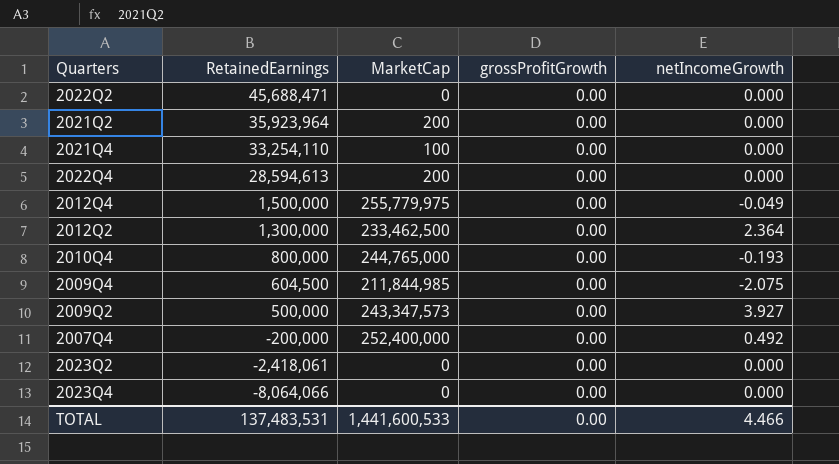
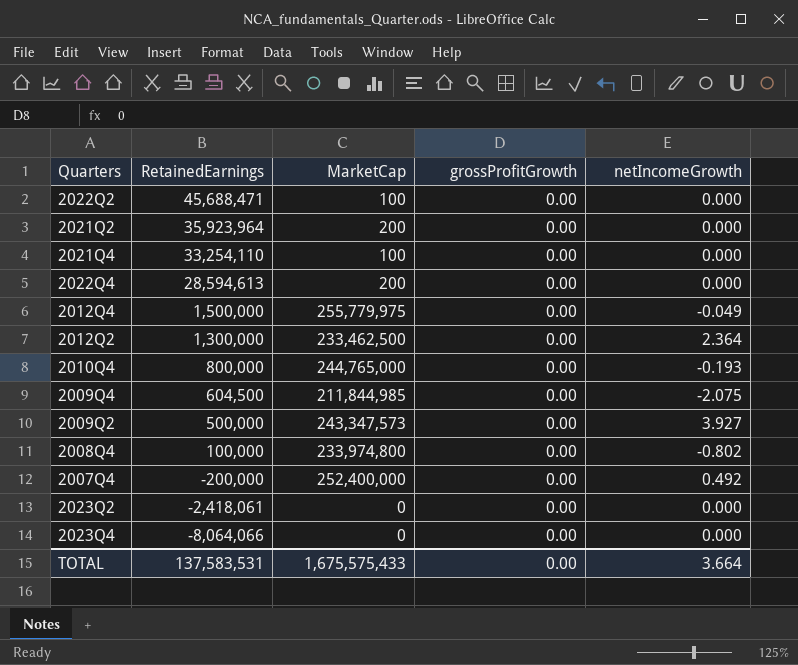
2022Q2 | MarketCap: 0 -> 100
row 2008Q4: none -> 100,000 | 233,974,800 | 0.00 | -0.802
TOTAL | RetainedEarnings: 137,483,531 -> 137,583,531
TOTAL | MarketCap: 1,441,600,533 -> 1,675,575,433
TOTAL | netIncomeGrowth: 4.466 -> 3.664

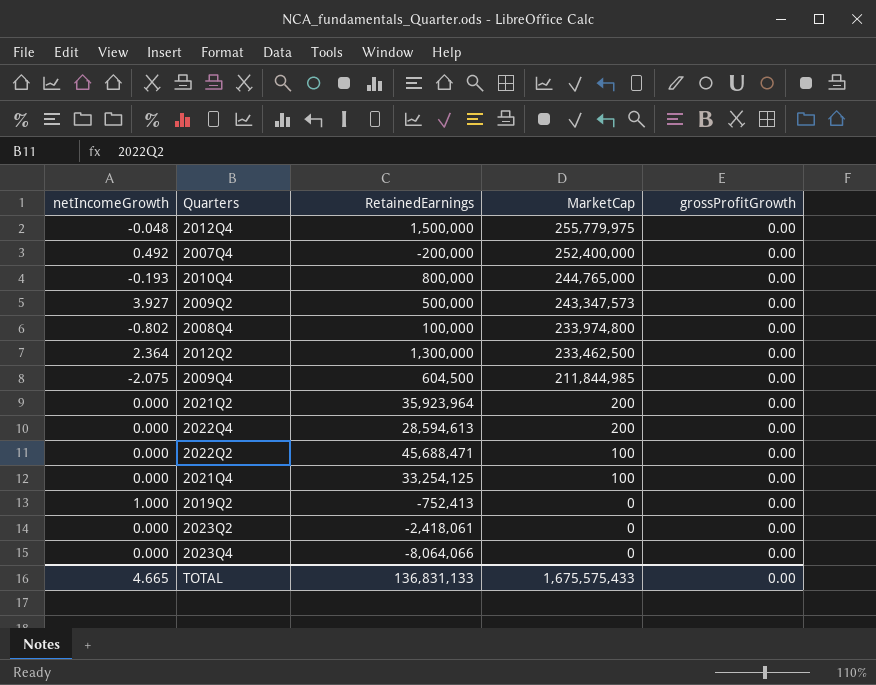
row order: RetainedEarnings descending -> MarketCap descending
column netIncomeGrowth | position: 5 -> 1
2012Q4 | netIncomeGrowth: -0.049 -> -0.048
2021Q4 | RetainedEarnings: 33,254,110 -> 33,254,125
row 2019Q2: none -> 1.000 | -752,413 | 0 | 0.00
TOTAL | netIncomeGrowth: 3.664 -> 4.665
TOTAL | RetainedEarnings: 137,583,531 -> 136,831,133

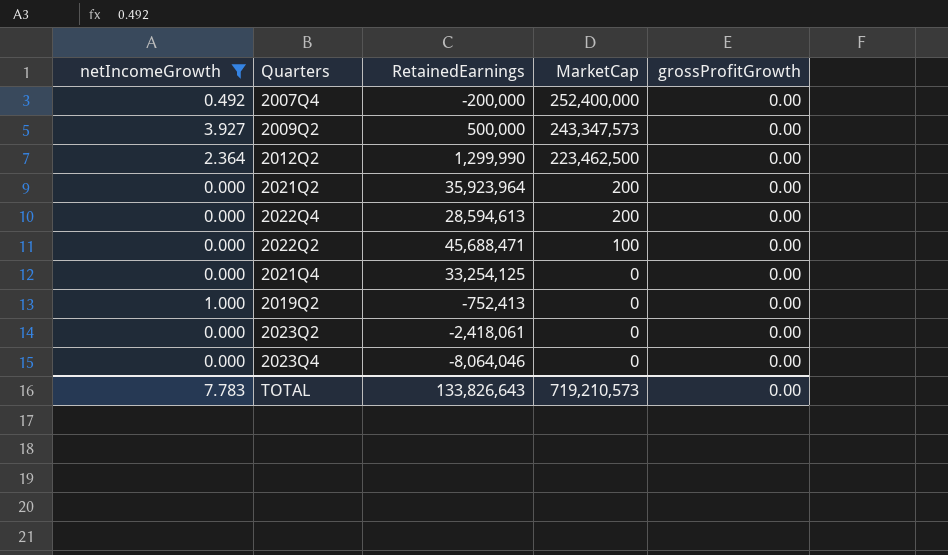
filter: none -> netIncomeGrowth >= 0.000
2012Q2 | RetainedEarnings: 1,300,000 -> 1,299,990
2012Q2 | MarketCap: 233,462,500 -> 223,462,500
2021Q4 | MarketCap: 100 -> 0
2023Q4 | RetainedEarnings: -8,064,066 -> -8,064,046
TOTAL | netIncomeGrowth: 4.665 -> 7.783
TOTAL | RetainedEarnings: 136,831,133 -> 133,826,643
TOTAL | MarketCap: 1,675,575,433 -> 719,210,573

